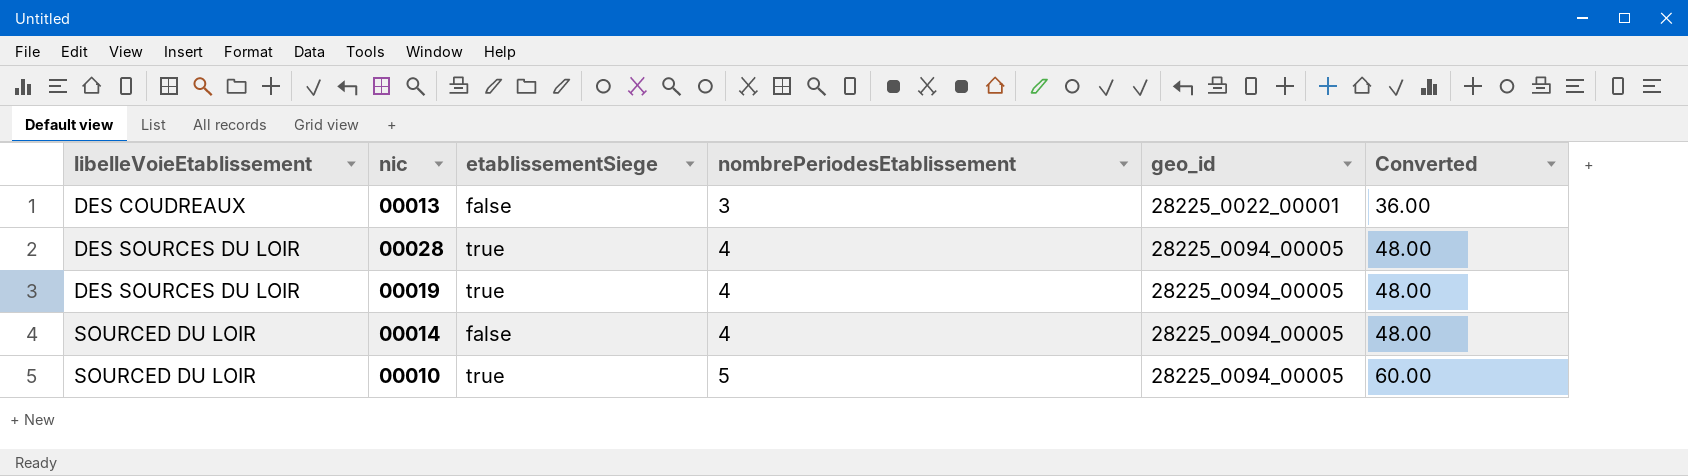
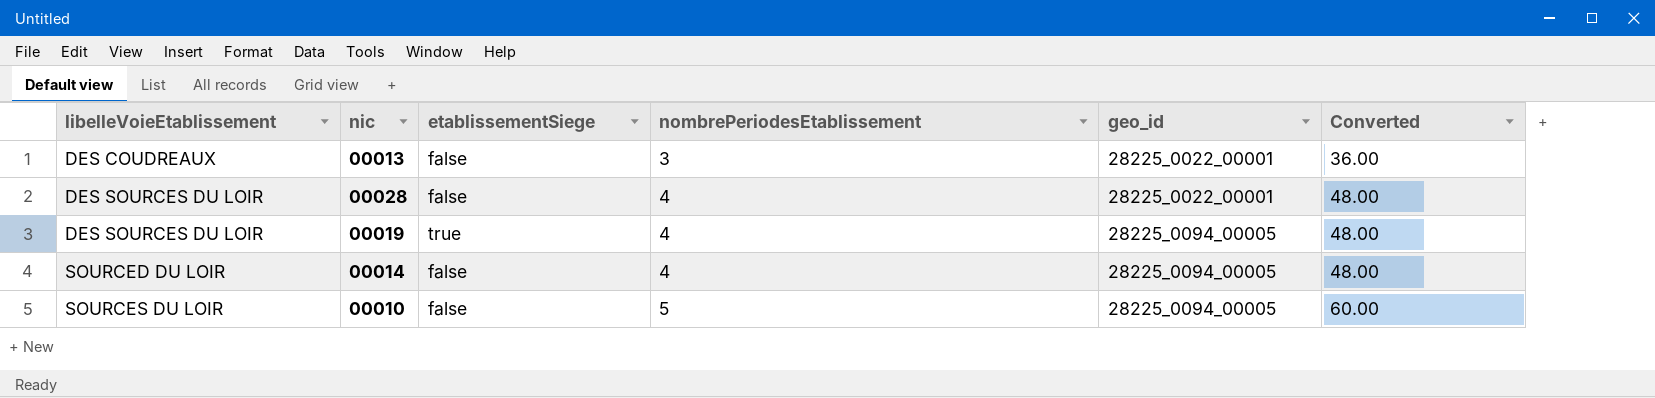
00028 | etablissementSiege: true -> false
00028 | geo_id: 28225_0094_00005 -> 28225_0022_00001
00010 | libelleVoieEtablissement: SOURCED DU LOIR -> SOURCES DU LOIR
00010 | etablissementSiege: true -> false

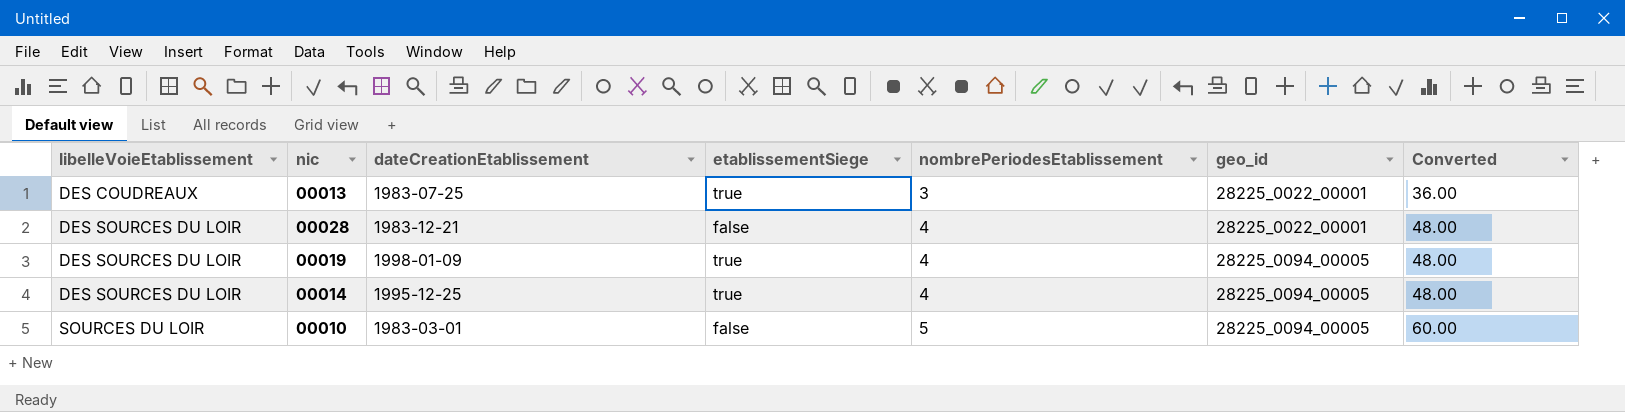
column dateCreationEtablissement | position: none -> 3
00013 | etablissementSiege: false -> true
00014 | libelleVoieEtablissement: SOURCED DU LOIR -> DES SOURCES DU LOIR
00014 | etablissementSiege: false -> true

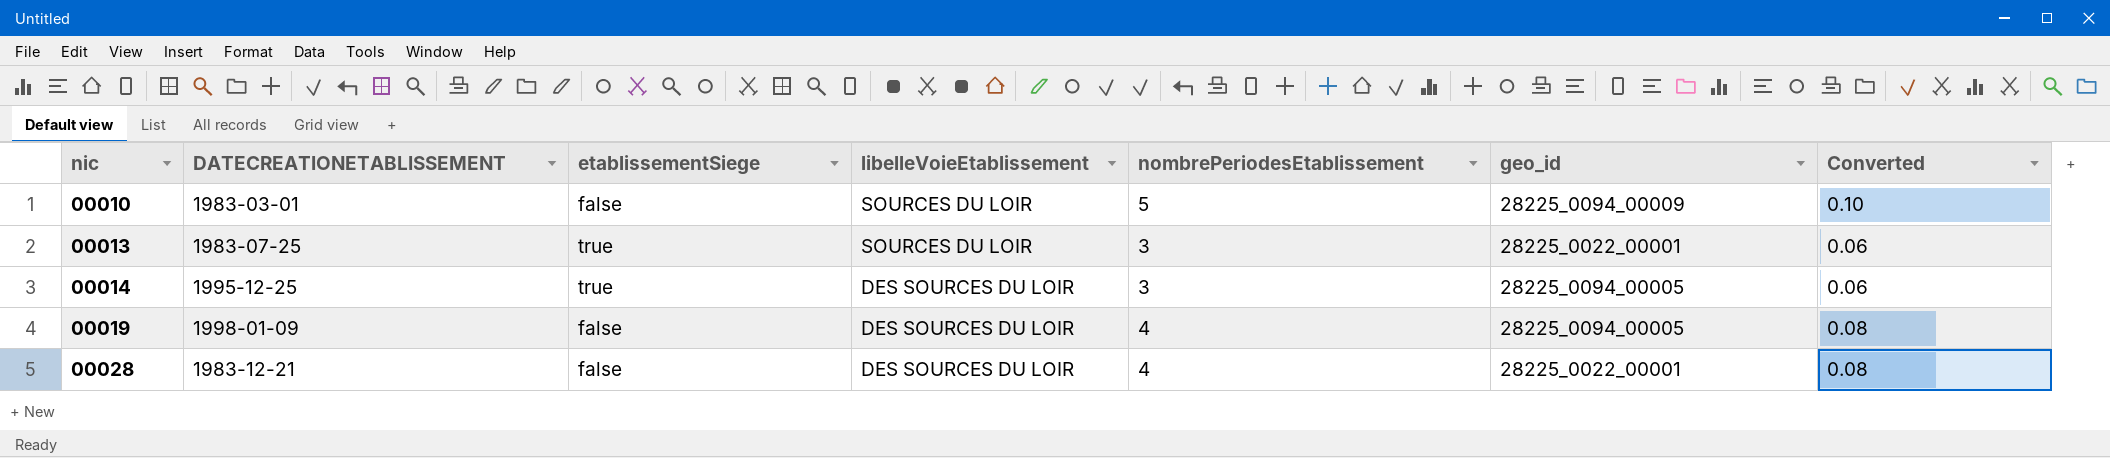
row order: libelleVoieEtablissement ascending -> nic ascending
column name: dateCreationEtablissement -> DATECREATIONETABLISSEMENT
column libelleVoieEtablissement | position: 1 -> 4
column Converted | formula: [nombrePeriodesEtablissement] * 12 -> [nombrePeriodesEtablissement] * 0.02
00010 | geo_id: 28225_0094_00005 -> 28225_0094_00009
00013 | libelleVoieEtablissement: DES COUDREAUX -> SOURCES DU LOIR
00014 | nombrePeriodesEtablissement: 4 -> 3
00019 | etablissementSiege: true -> false

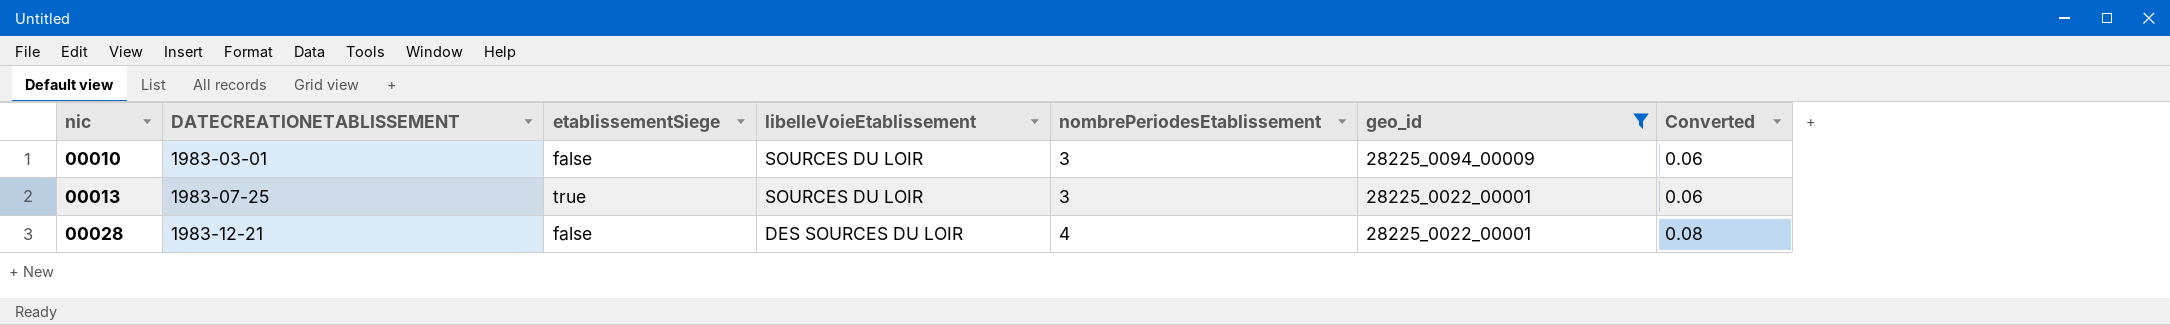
filter: none -> geo_id != 28225_0094_00005
00010 | nombrePeriodesEtablissement: 5 -> 3
00010 | Converted: 0.10 -> 0.06

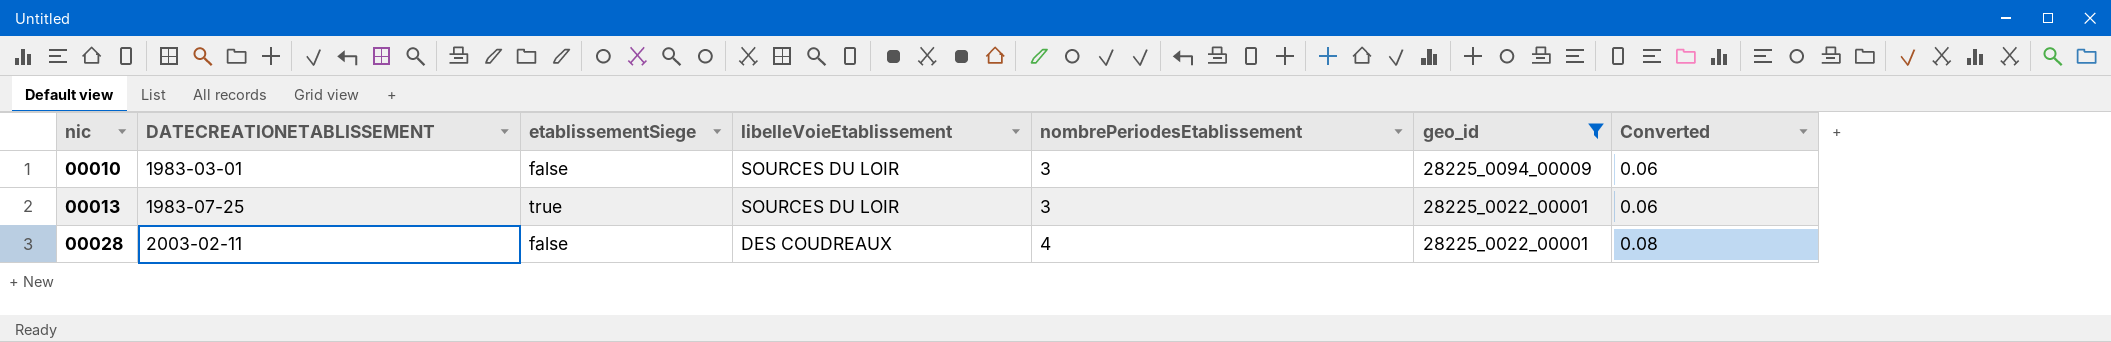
00028 | DATECREATIONETABLISSEMENT: 1983-12-21 -> 2003-02-11
00028 | libelleVoieEtablissement: DES SOURCES DU LOIR -> DES COUDREAUX

